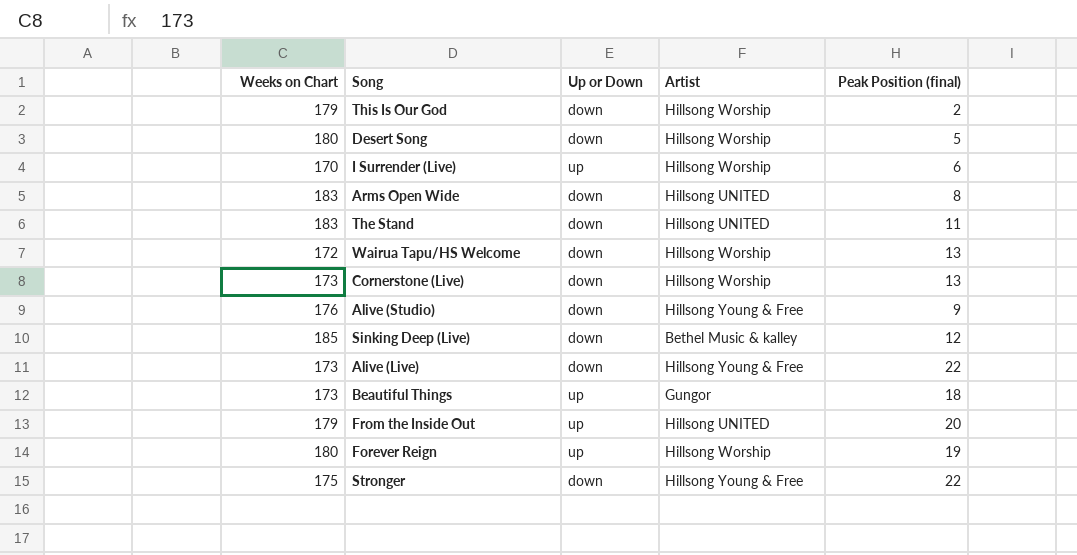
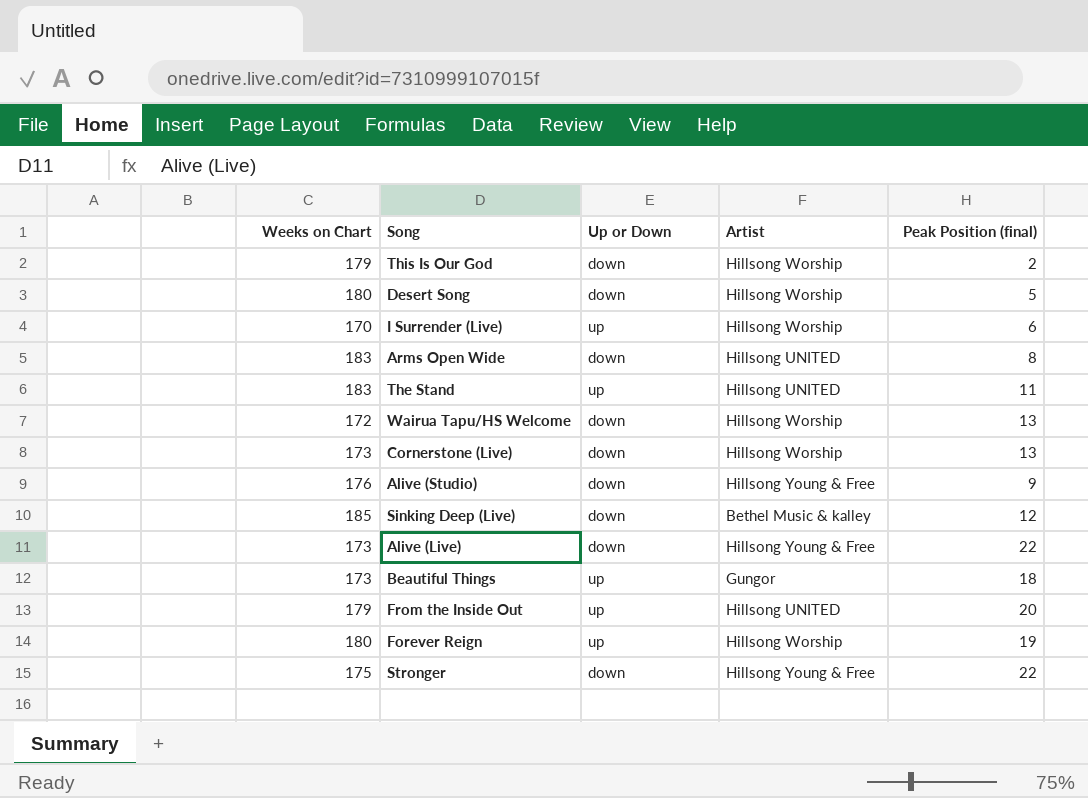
The Stand | Up or Down: down -> up

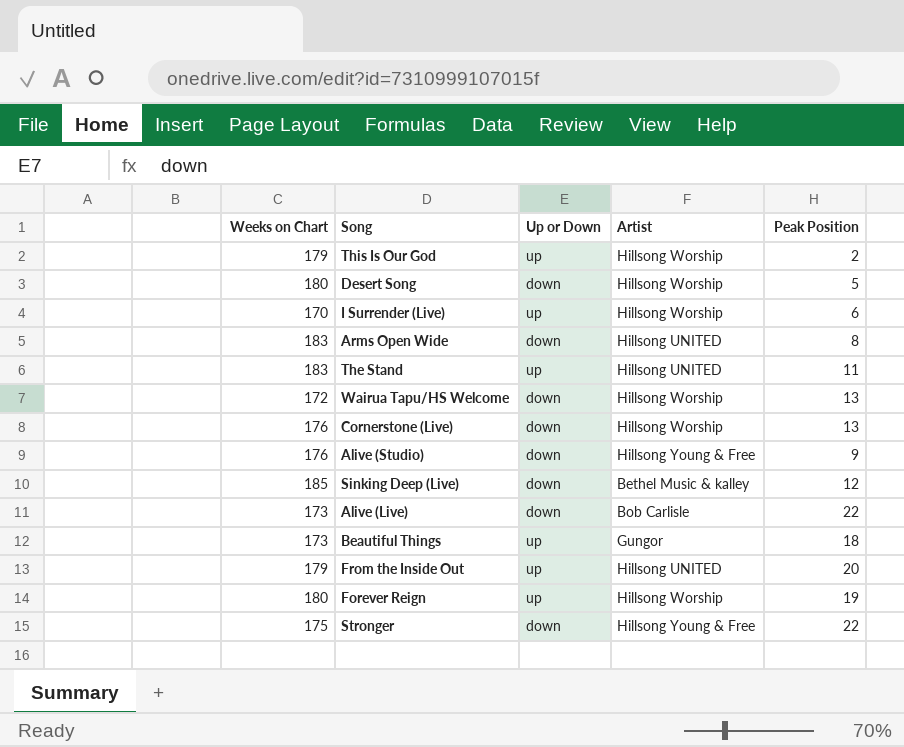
column name: Peak Position (final) -> Peak Position
This Is Our God | Up or Down: down -> up
Cornerstone (Live) | Weeks on Chart: 173 -> 176
Alive (Live) | Artist: Hillsong Young & Free -> Bob Carlisle

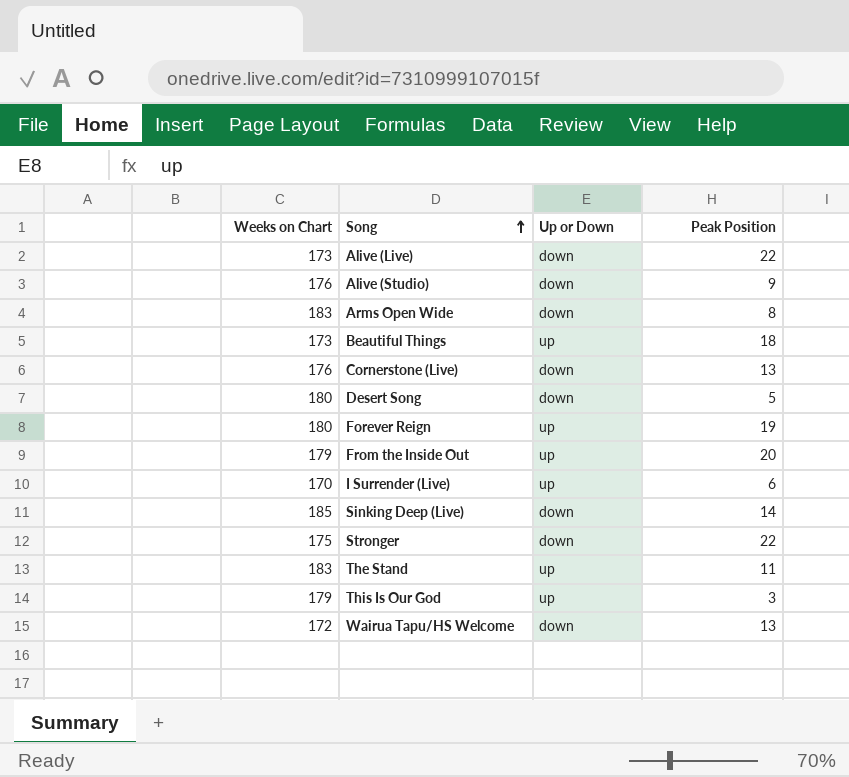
row order: none -> Song ascending
column Artist | position: 4 -> none
Sinking Deep (Live) | Peak Position: 12 -> 14
This Is Our God | Peak Position: 2 -> 3

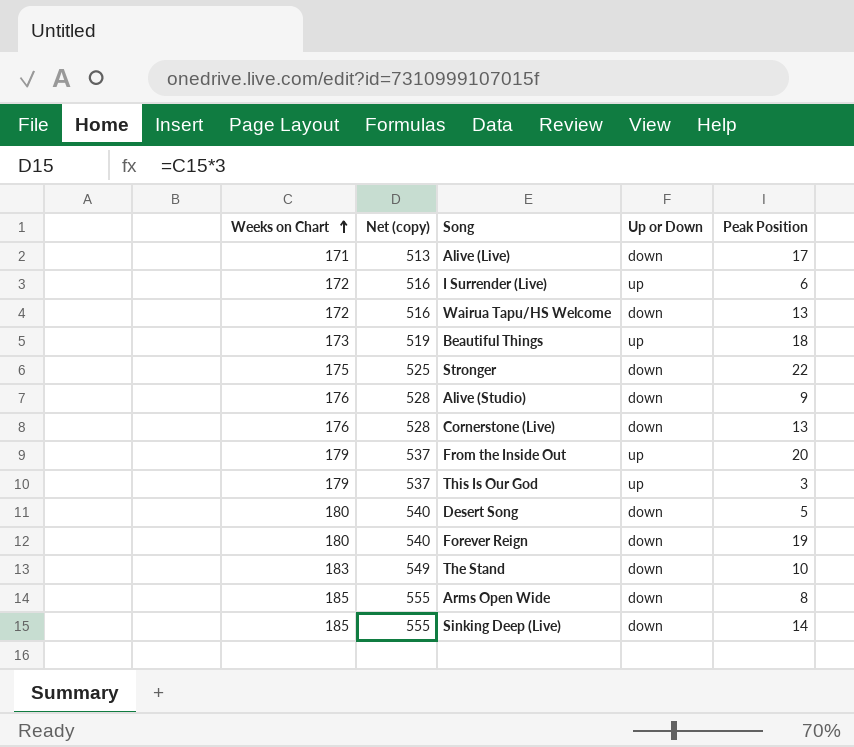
row order: Song ascending -> Weeks on Chart ascending
column Net (copy) | formula: none -> [Weeks on Chart] * 3
Alive (Live) | Weeks on Chart: 173 -> 171
Alive (Live) | Peak Position: 22 -> 17
I Surrender (Live) | Weeks on Chart: 170 -> 172
Forever Reign | Up or Down: up -> down
The Stand | Up or Down: up -> down
The Stand | Peak Position: 11 -> 10
Arms Open Wide | Weeks on Chart: 183 -> 185

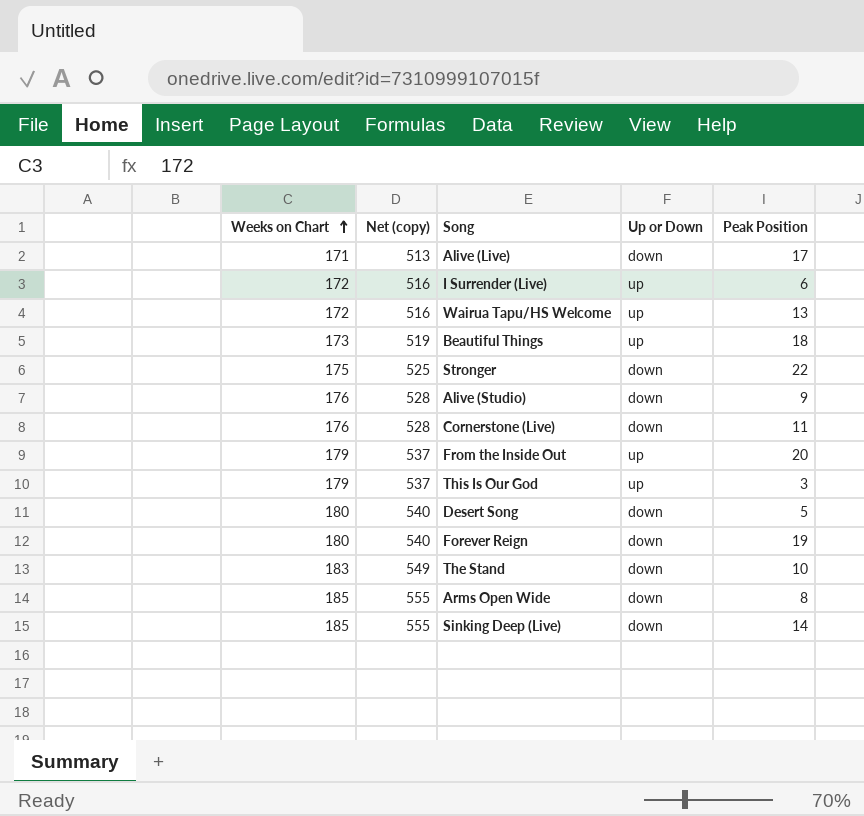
Wairua Tapu/HS Welcome | Up or Down: down -> up
Cornerstone (Live) | Peak Position: 13 -> 11

